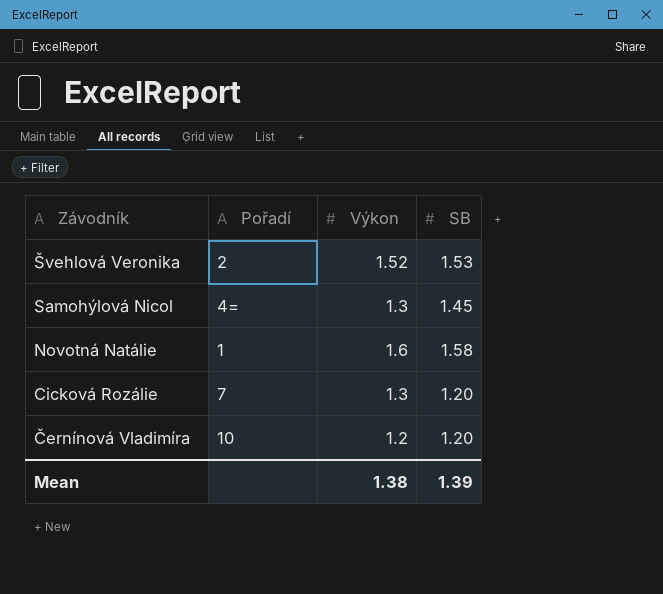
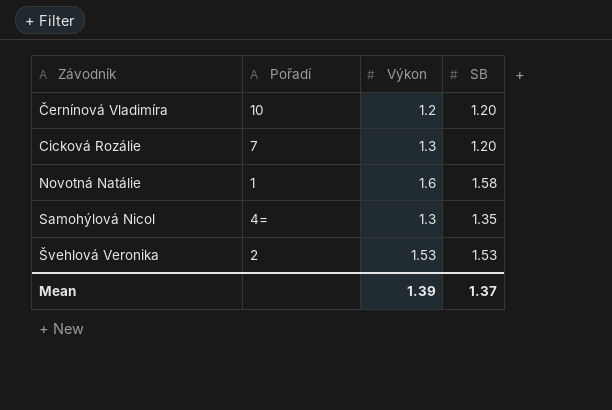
row order: Závodník descending -> Závodník ascending
Samohýlová Nicol | SB: 1.45 -> 1.35
Švehlová Veronika | Výkon: 1.52 -> 1.53
Mean | Výkon: 1.38 -> 1.39
Mean | SB: 1.39 -> 1.37

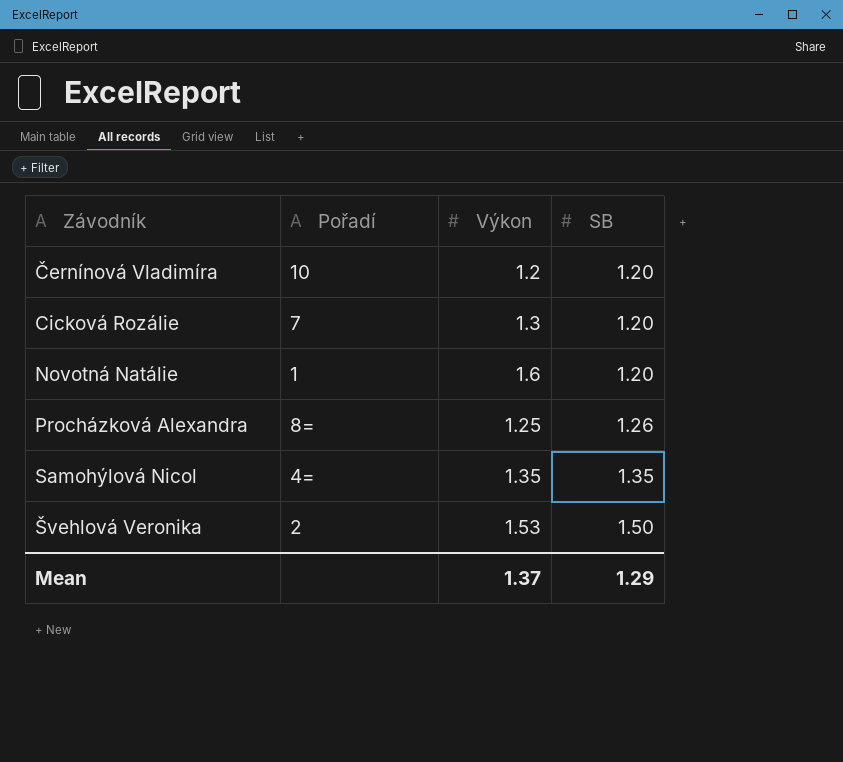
Novotná Natálie | SB: 1.58 -> 1.20
row Procházková Alexandra: none -> 8= | 1.25 | 1.26
Samohýlová Nicol | Výkon: 1.3 -> 1.35
Švehlová Veronika | SB: 1.53 -> 1.50
Mean | Výkon: 1.39 -> 1.37
Mean | SB: 1.37 -> 1.29

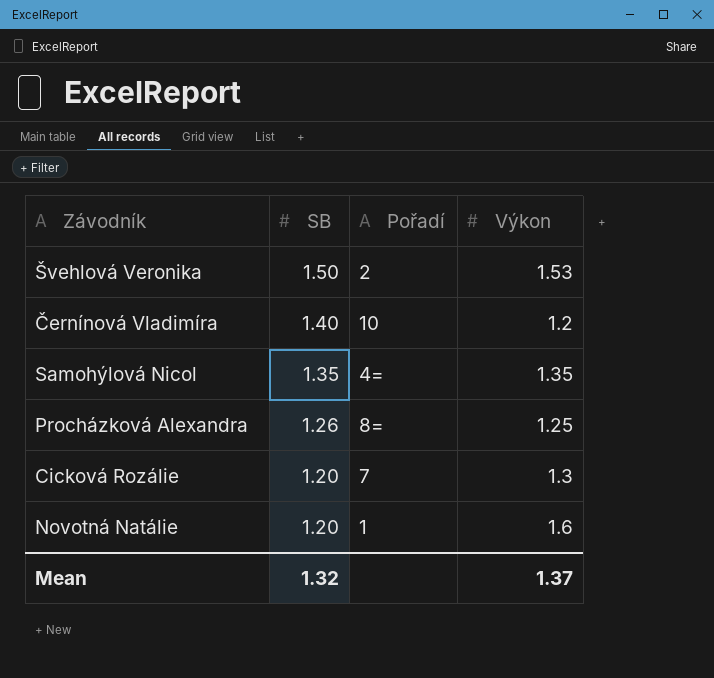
row order: Závodník ascending -> SB descending
column SB | position: 4 -> 2
Černínová Vladimíra | SB: 1.20 -> 1.40
Mean | SB: 1.29 -> 1.32

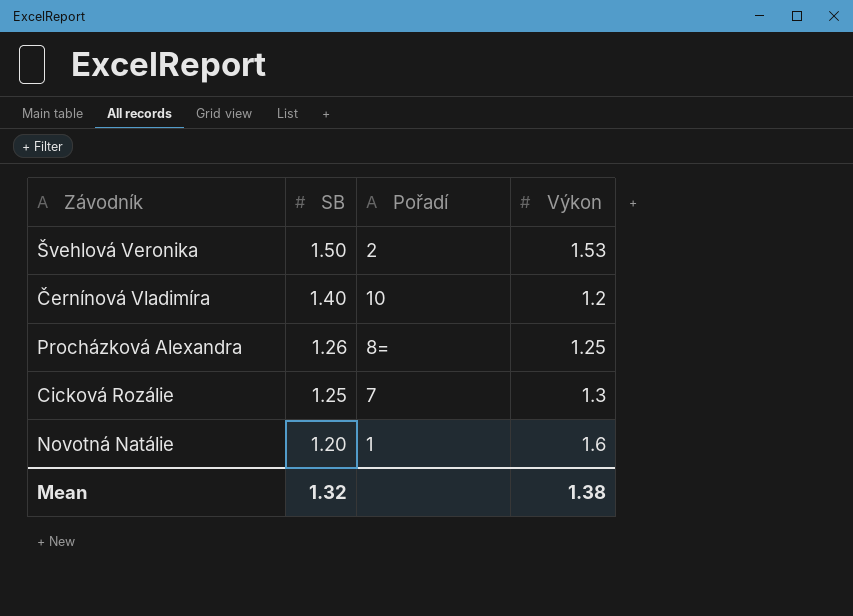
row Samohýlová Nicol: 1.35 | 4= | 1.35 -> none
Cicková Rozálie | SB: 1.20 -> 1.25
Mean | Výkon: 1.37 -> 1.38

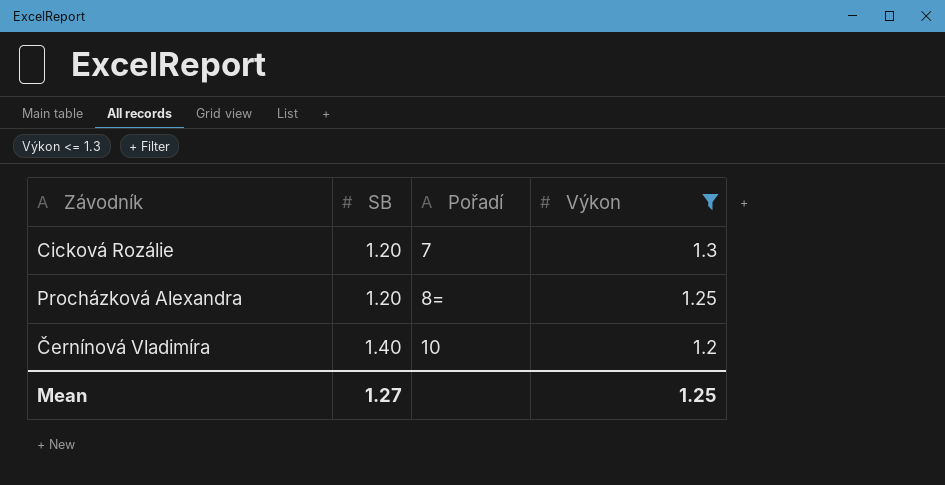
filter: none -> Výkon <= 1.3
row order: SB descending -> SB ascending
Cicková Rozálie | SB: 1.25 -> 1.20
Procházková Alexandra | SB: 1.26 -> 1.20
Mean | SB: 1.32 -> 1.27
Mean | Výkon: 1.38 -> 1.25

